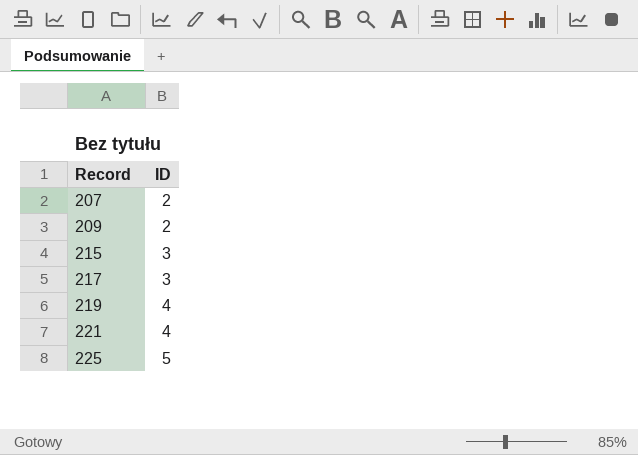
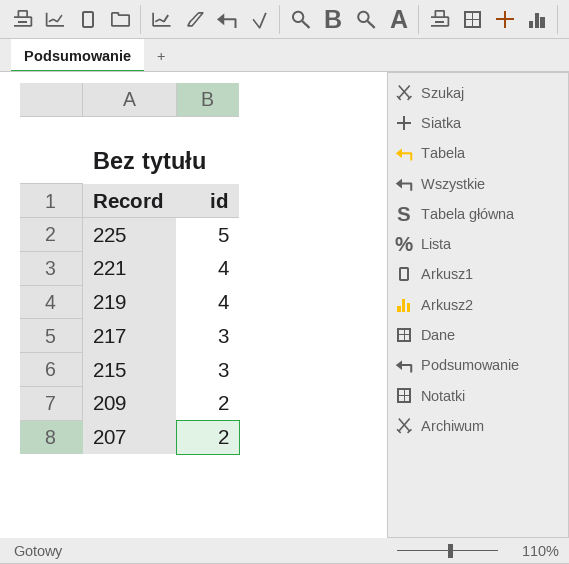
row order: Record ascending -> Record descending
column name: ID -> id

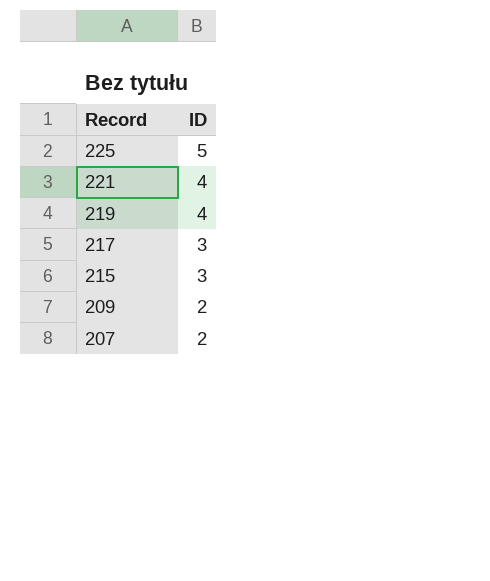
column name: id -> ID

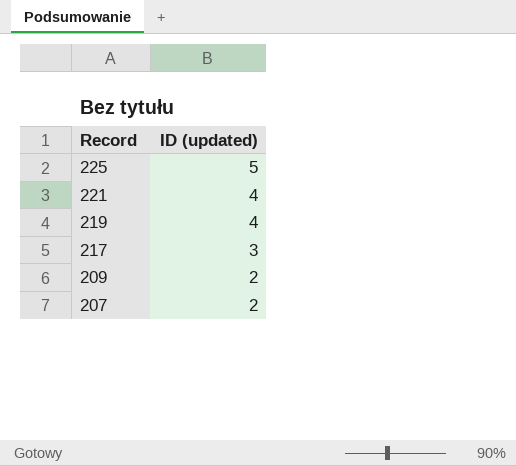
column name: ID -> ID (updated)
row 215: 3 -> none

